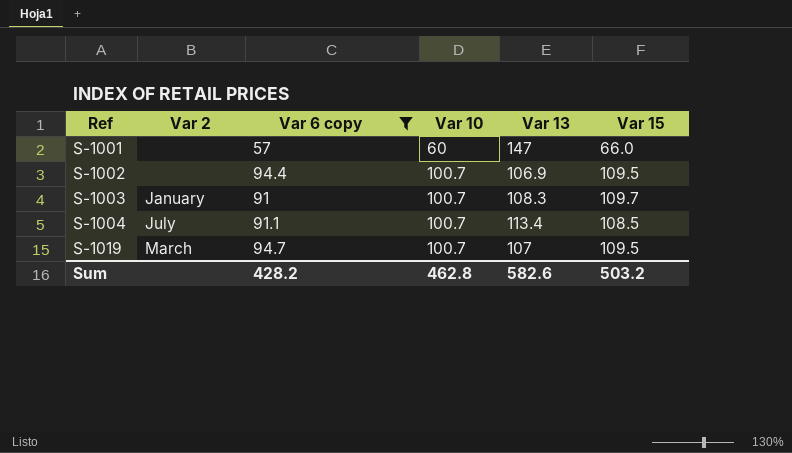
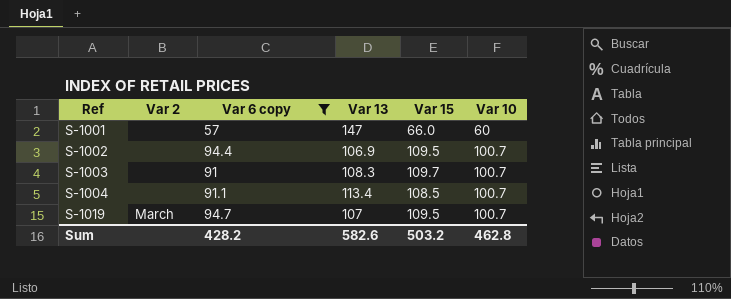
column Var 10 | position: 4 -> 6
S-1003 | Var 2: January -> none
S-1004 | Var 2: July -> none

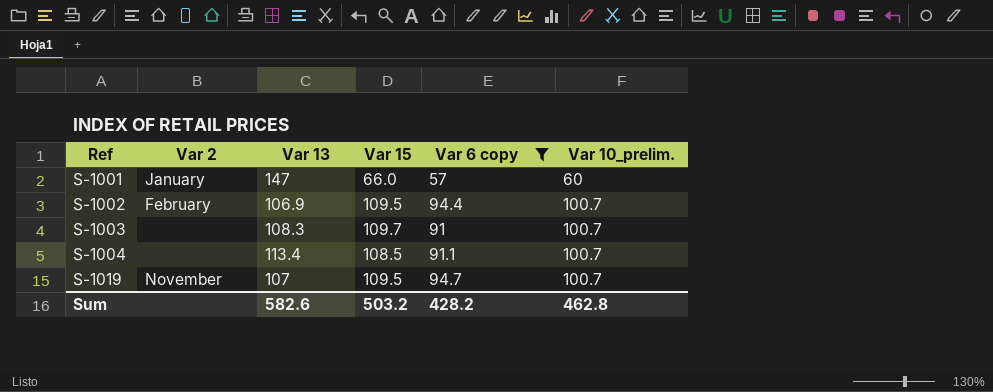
column Var 6 copy | position: 3 -> 5
column name: Var 10 -> Var 10_prelim.
S-1001 | Var 2: none -> January
S-1002 | Var 2: none -> February
S-1019 | Var 2: March -> November

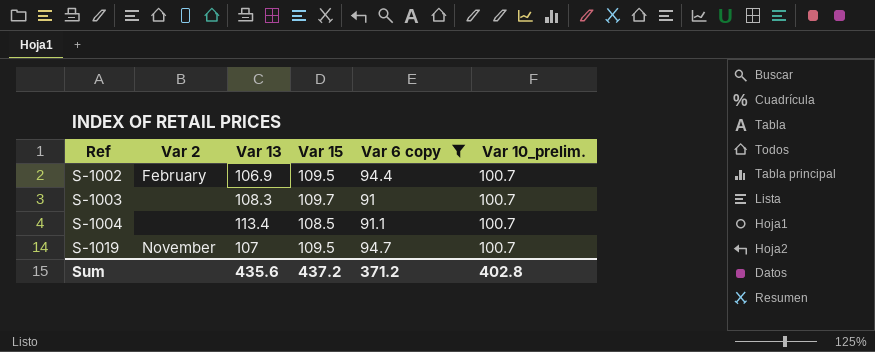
row S-1001: January | 147 | 66.0 | 57 | 60 -> none
Sum | Var 13: 582.6 -> 435.6
Sum | Var 15: 503.2 -> 437.2
Sum | Var 6 copy: 428.2 -> 371.2
Sum | Var 10_prelim.: 462.8 -> 402.8

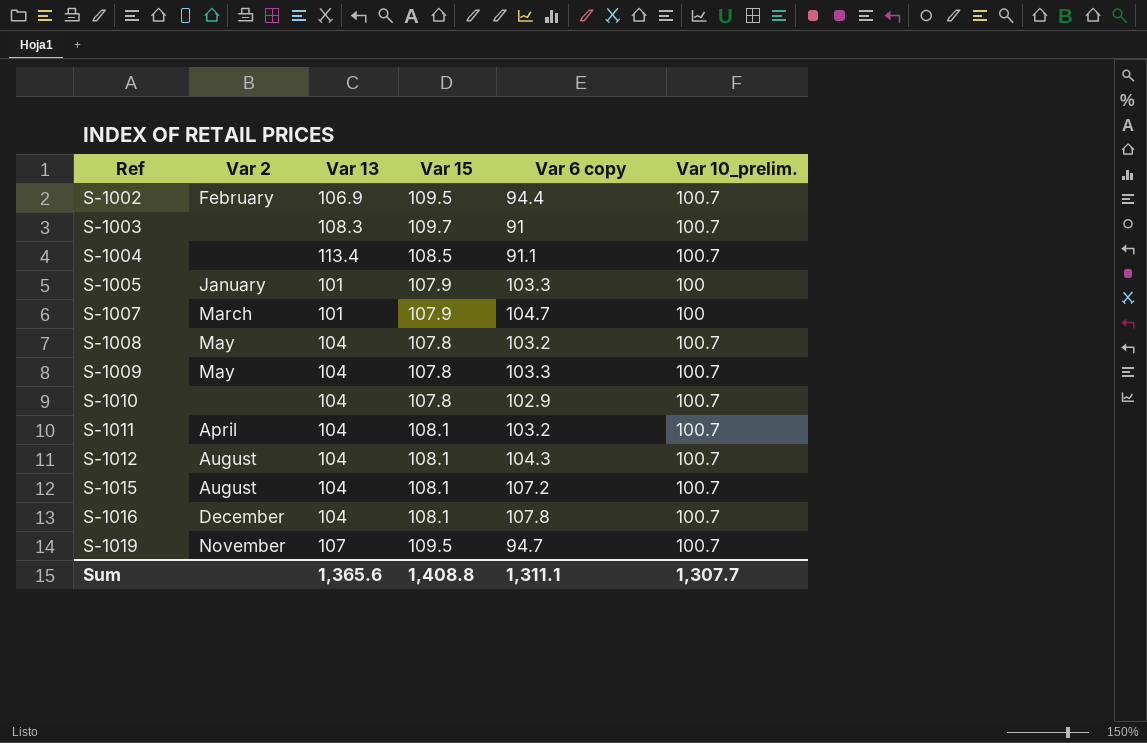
filter: Var 6 copy <= 94.7 -> none
Sum | Var 13: 435.6 -> 1,365.6
Sum | Var 15: 437.2 -> 1,408.8
Sum | Var 6 copy: 371.2 -> 1,311.1
Sum | Var 10_prelim.: 402.8 -> 1,307.7

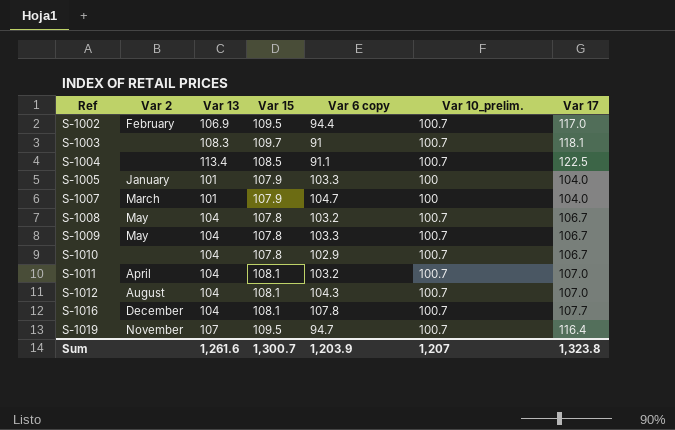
column Var 17 | position: none -> 7
row S-1015: August | 104 | 108.1 | 107.2 | 100.7 -> none
Sum | Var 13: 1,365.6 -> 1,261.6
Sum | Var 15: 1,408.8 -> 1,300.7
Sum | Var 6 copy: 1,311.1 -> 1,203.9
Sum | Var 10_prelim.: 1,307.7 -> 1,207

